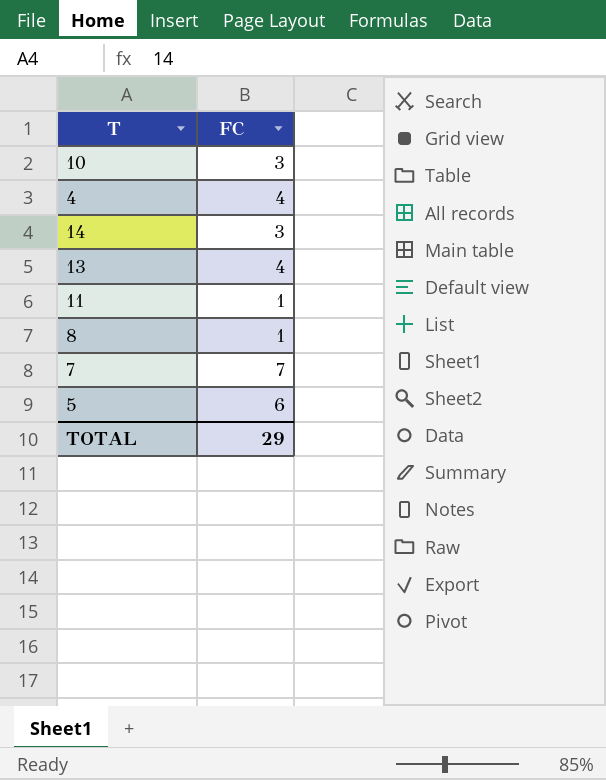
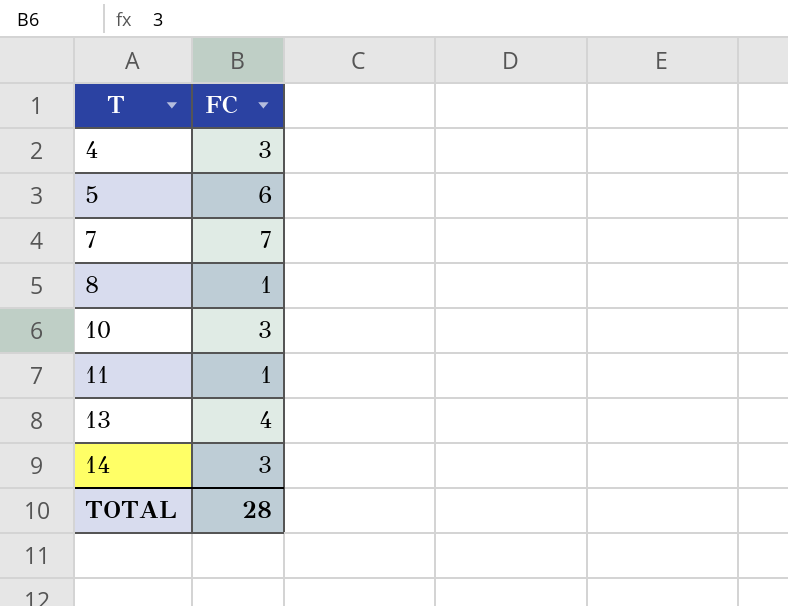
row order: none -> T ascending
4 | FC: 4 -> 3
TOTAL | FC: 29 -> 28

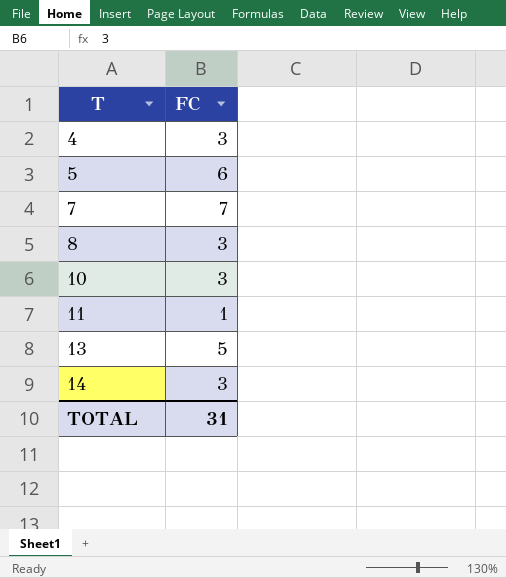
8 | FC: 1 -> 3
13 | FC: 4 -> 5
TOTAL | FC: 28 -> 31

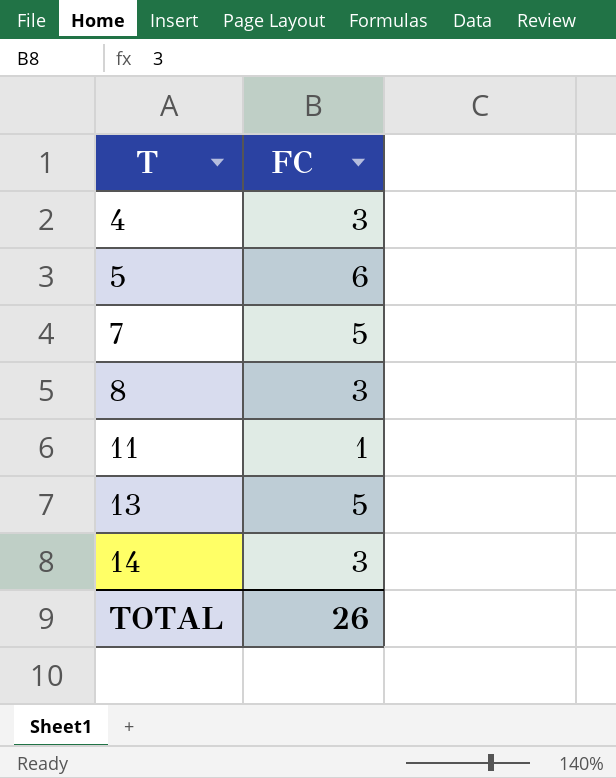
row 10: 3 -> none
7 | FC: 7 -> 5
TOTAL | FC: 31 -> 26

